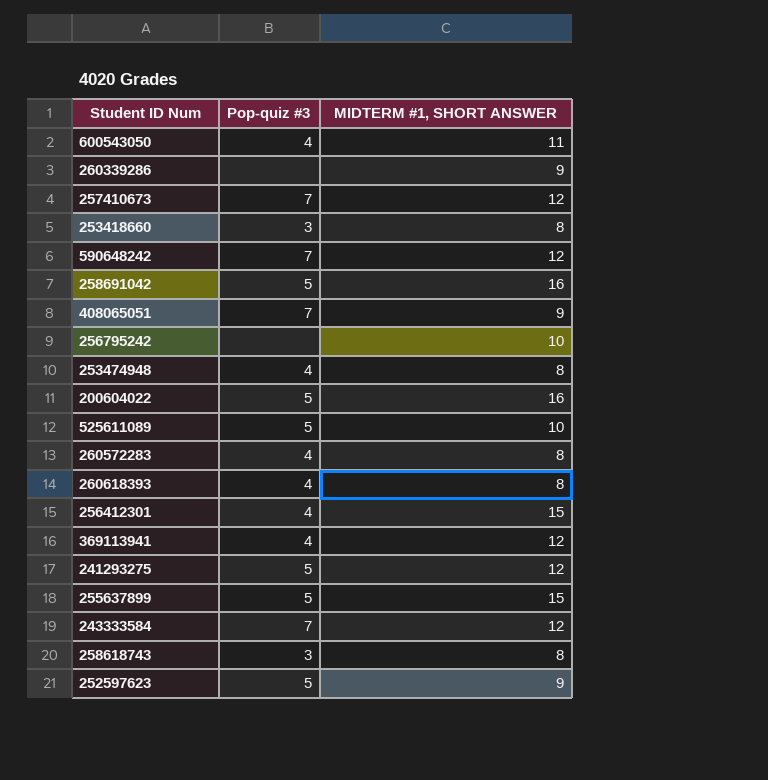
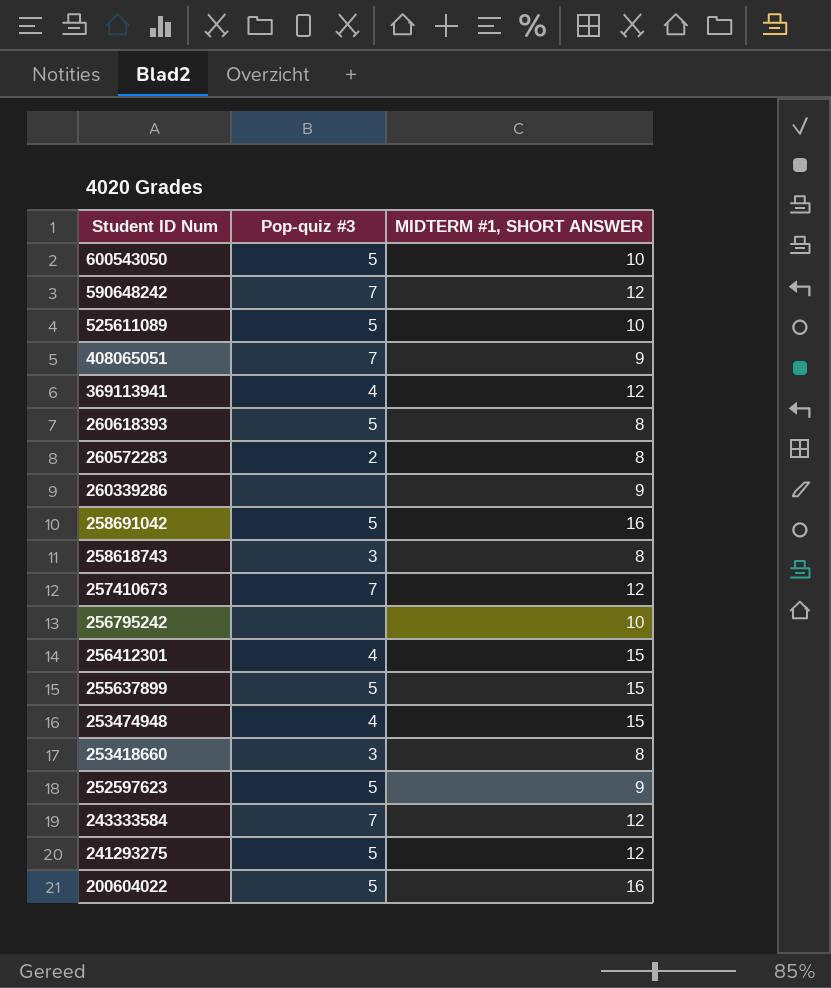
row order: none -> Student ID Num descending
600543050 | Pop-quiz #3: 4 -> 5
600543050 | MIDTERM #1, SHORT ANSWER: 11 -> 10
260618393 | Pop-quiz #3: 4 -> 5
260572283 | Pop-quiz #3: 4 -> 2
253474948 | MIDTERM #1, SHORT ANSWER: 8 -> 15

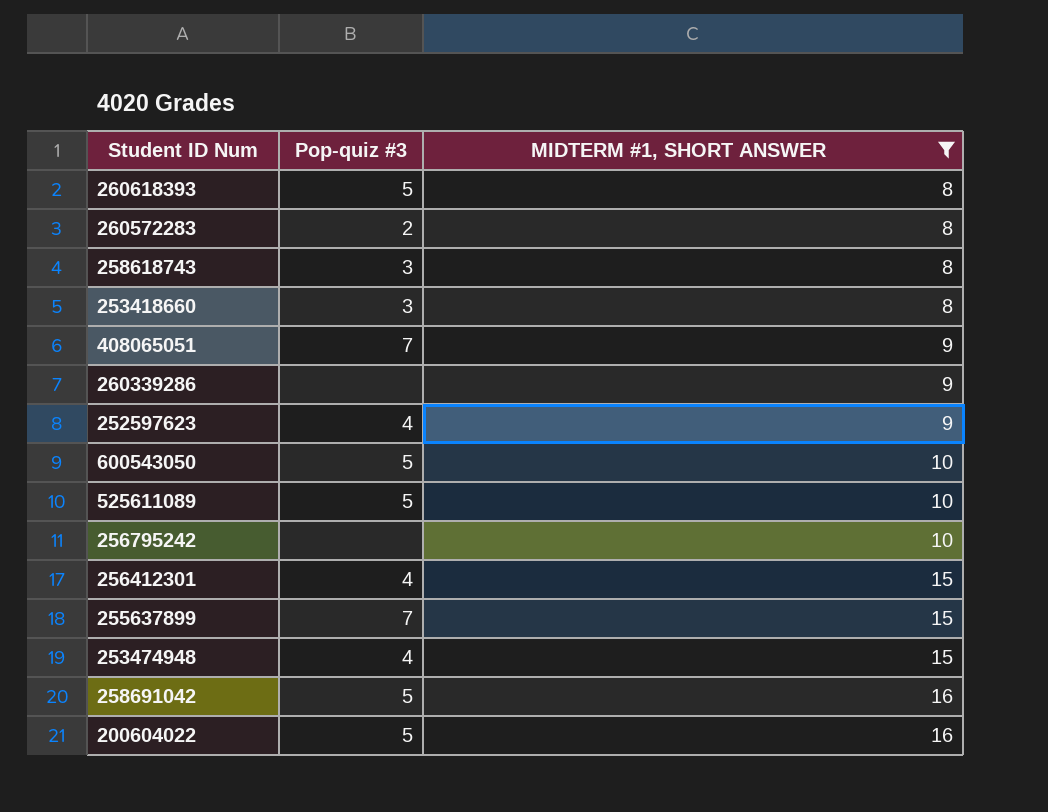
filter: none -> MIDTERM #1, SHORT ANSWER != 12
row order: Student ID Num descending -> MIDTERM #1, SHORT ANSWER ascending
252597623 | Pop-quiz #3: 5 -> 4
255637899 | Pop-quiz #3: 5 -> 7

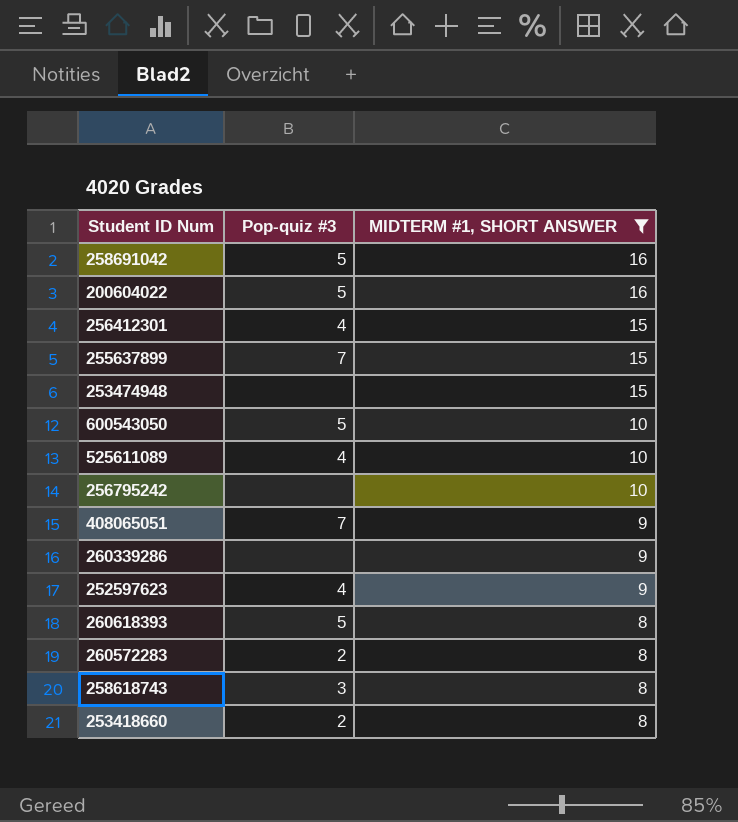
row order: MIDTERM #1, SHORT ANSWER ascending -> MIDTERM #1, SHORT ANSWER descending
253474948 | Pop-quiz #3: 4 -> none
525611089 | Pop-quiz #3: 5 -> 4
253418660 | Pop-quiz #3: 3 -> 2

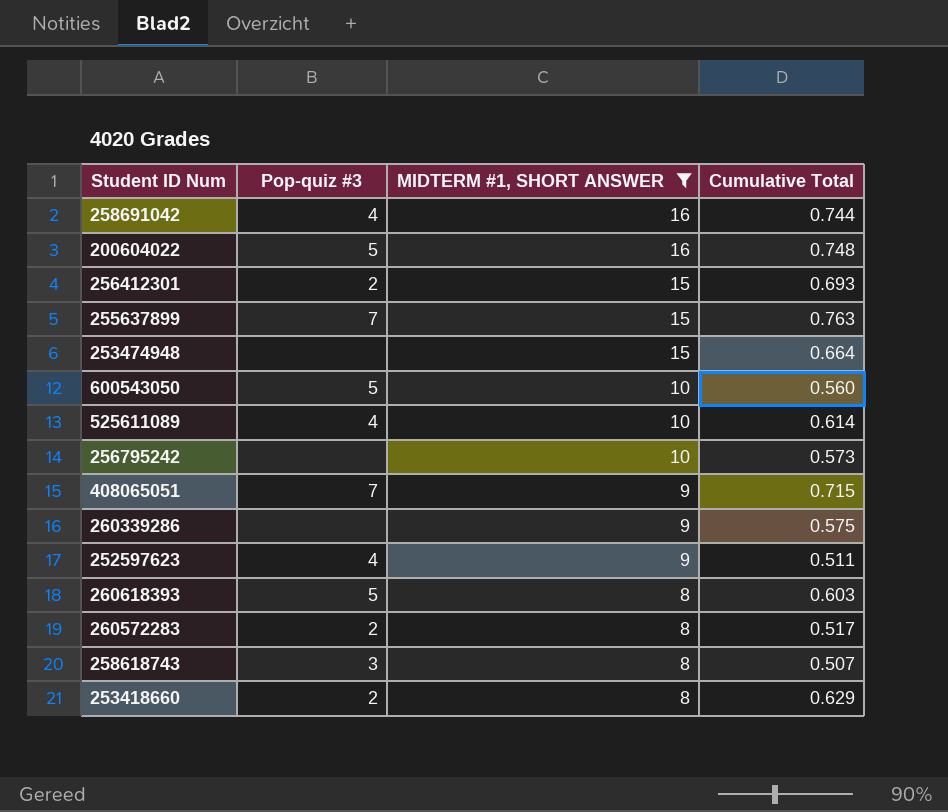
column Cumulative Total | position: none -> 4
258691042 | Pop-quiz #3: 5 -> 4
256412301 | Pop-quiz #3: 4 -> 2

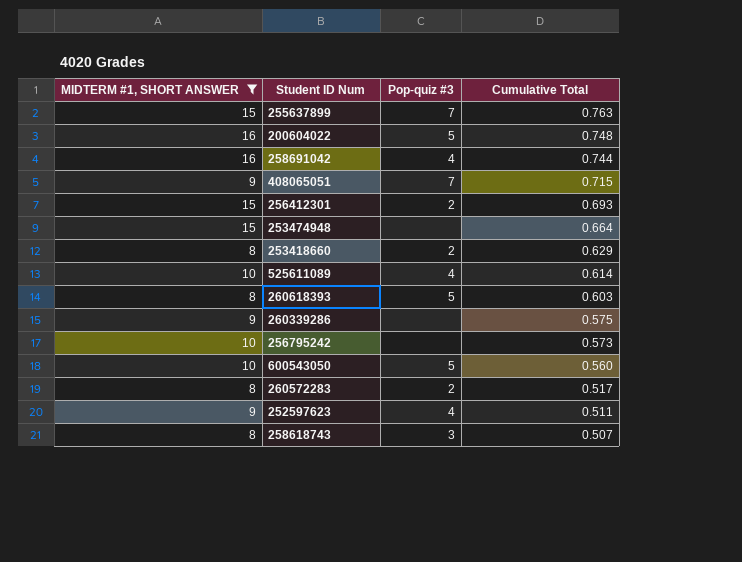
row order: MIDTERM #1, SHORT ANSWER descending -> Cumulative Total descending
column MIDTERM #1, SHORT ANSWER | position: 3 -> 1

